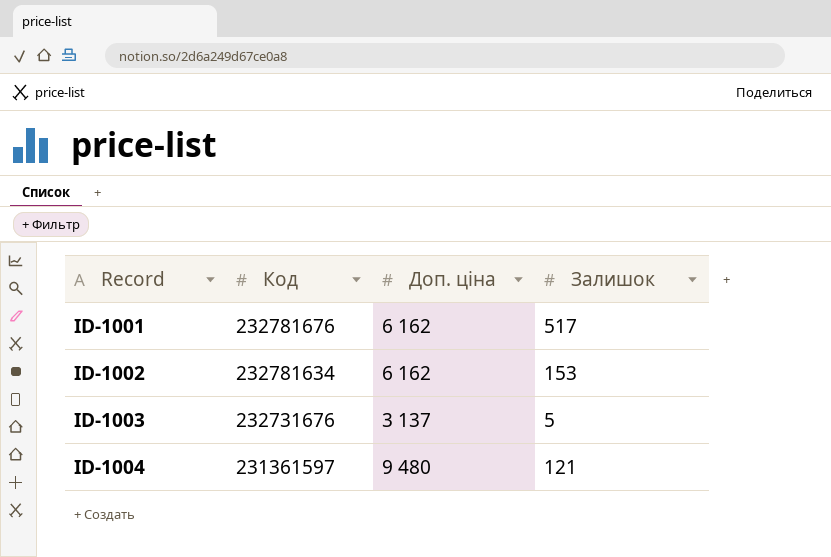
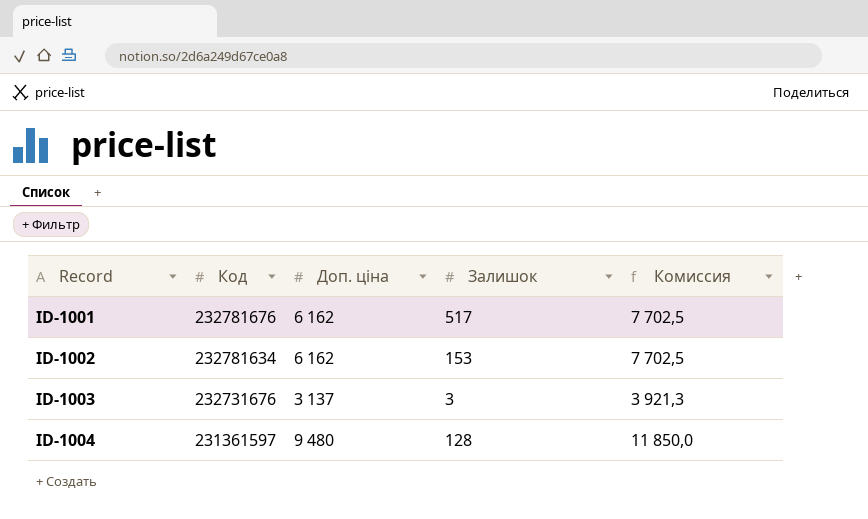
column Комиссия | formula: none -> [Доп. ціна] * 1,25
ID-1003 | Залишок: 5 -> 3
ID-1004 | Залишок: 121 -> 128

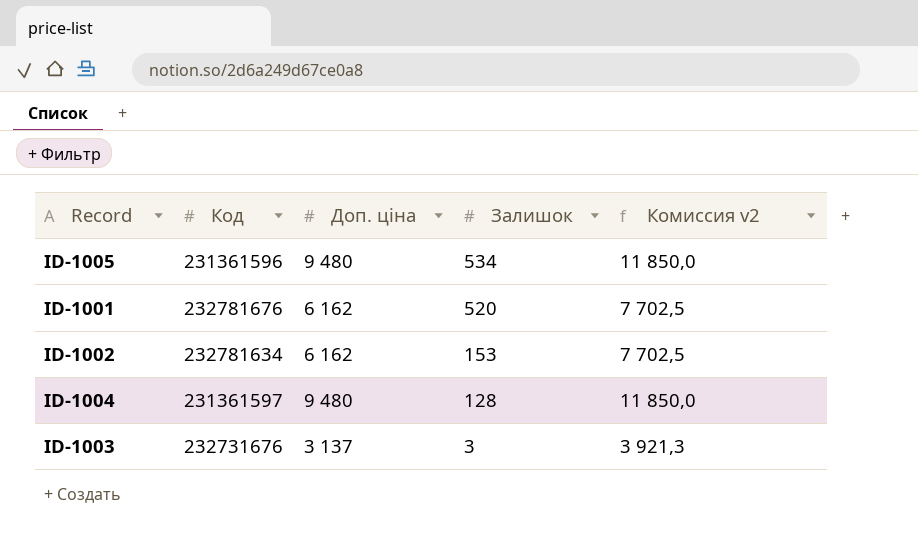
row order: Record ascending -> Залишок descending
column name: Комиссия -> Комиссия v2
row ID-1005: none -> 231361596 | 9 480 | 534 | 11 850,0
ID-1001 | Залишок: 517 -> 520

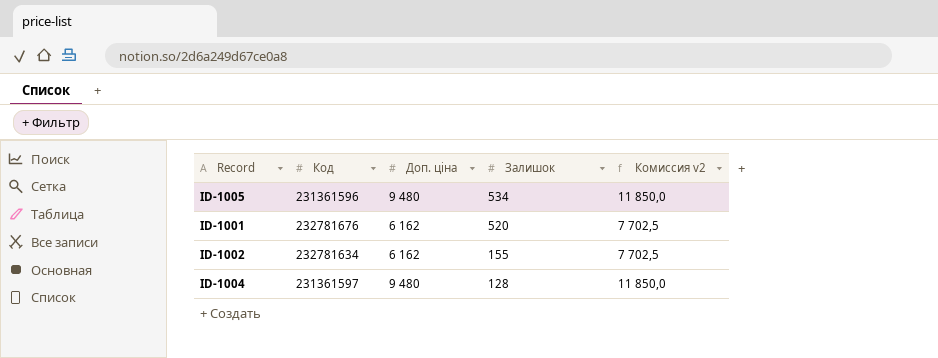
row ID-1003: 232731676 | 3 137 | 3 | 3 921,3 -> none
ID-1002 | Залишок: 153 -> 155

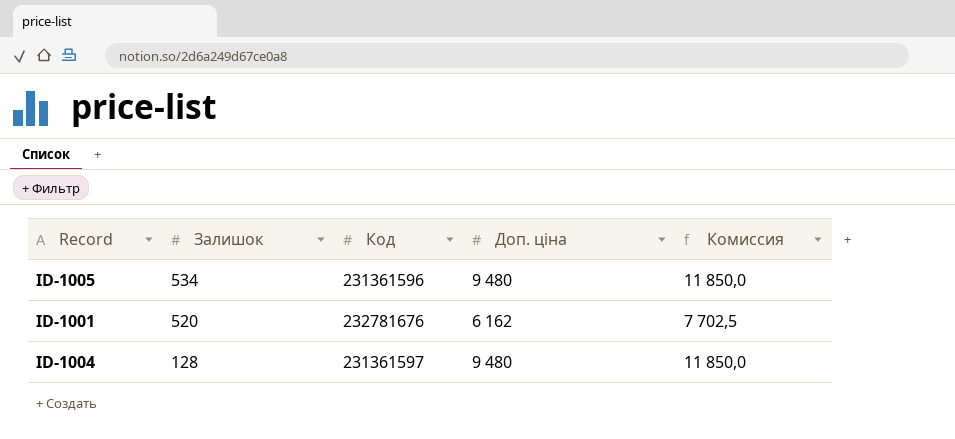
column Залишок | position: 4 -> 2
column name: Комиссия v2 -> Комиссия
row ID-1002: 232781634 | 6 162 | 155 | 7 702,5 -> none

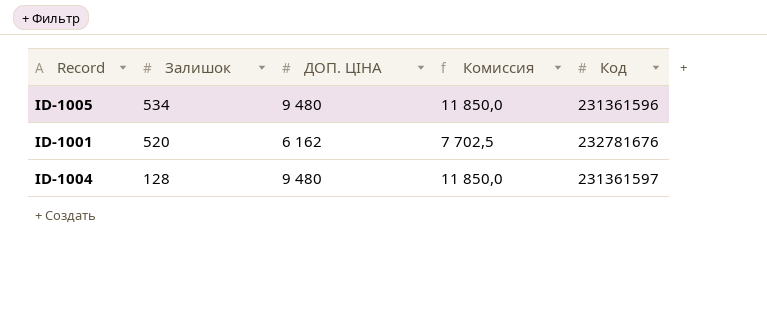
column name: Доп. ціна -> ДОП. ЦІНА
column Код | position: 3 -> 5

